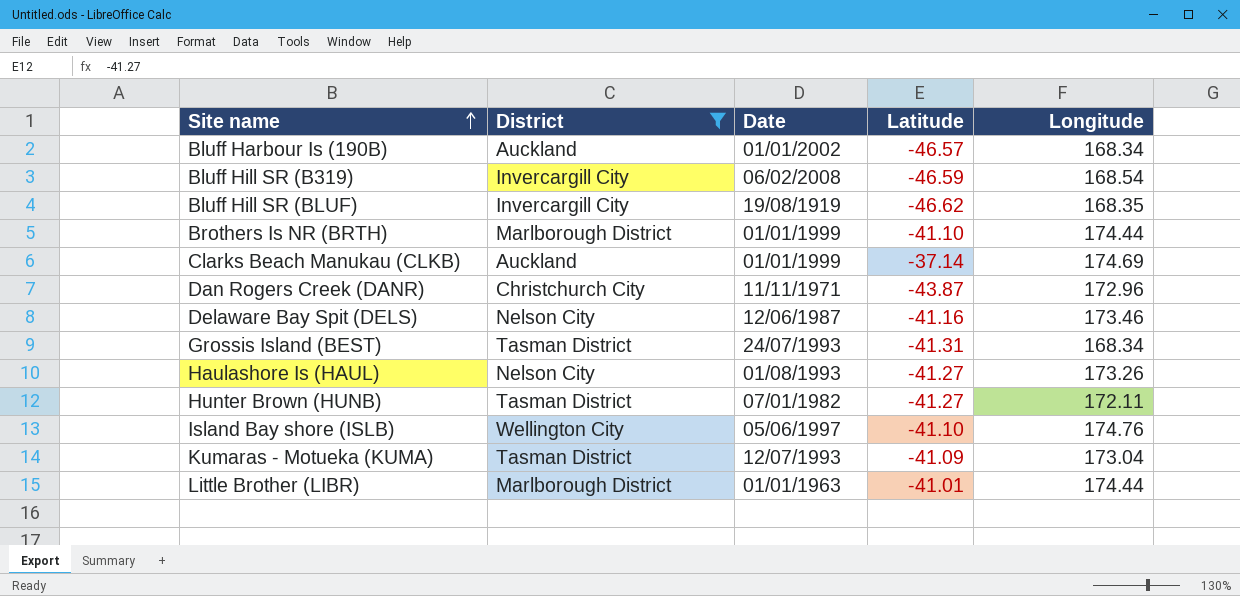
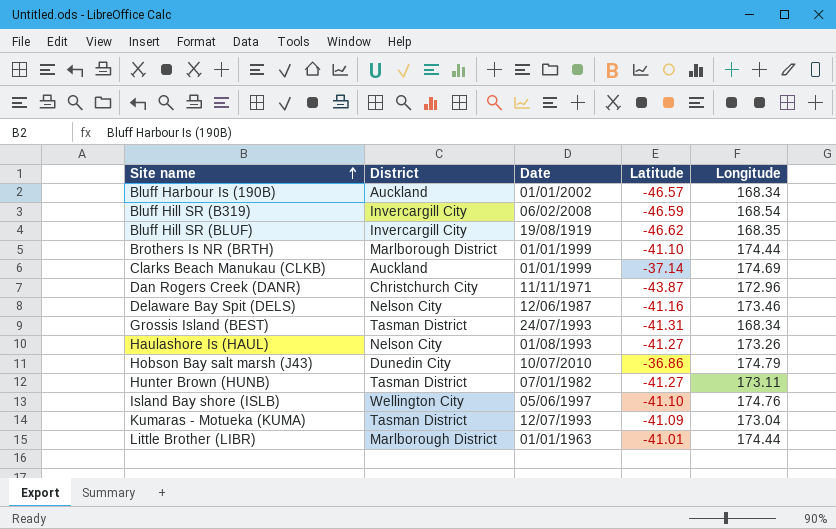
filter: District != Dunedin City -> none
Hunter Brown (HUNB) | Longitude: 172.11 -> 173.11

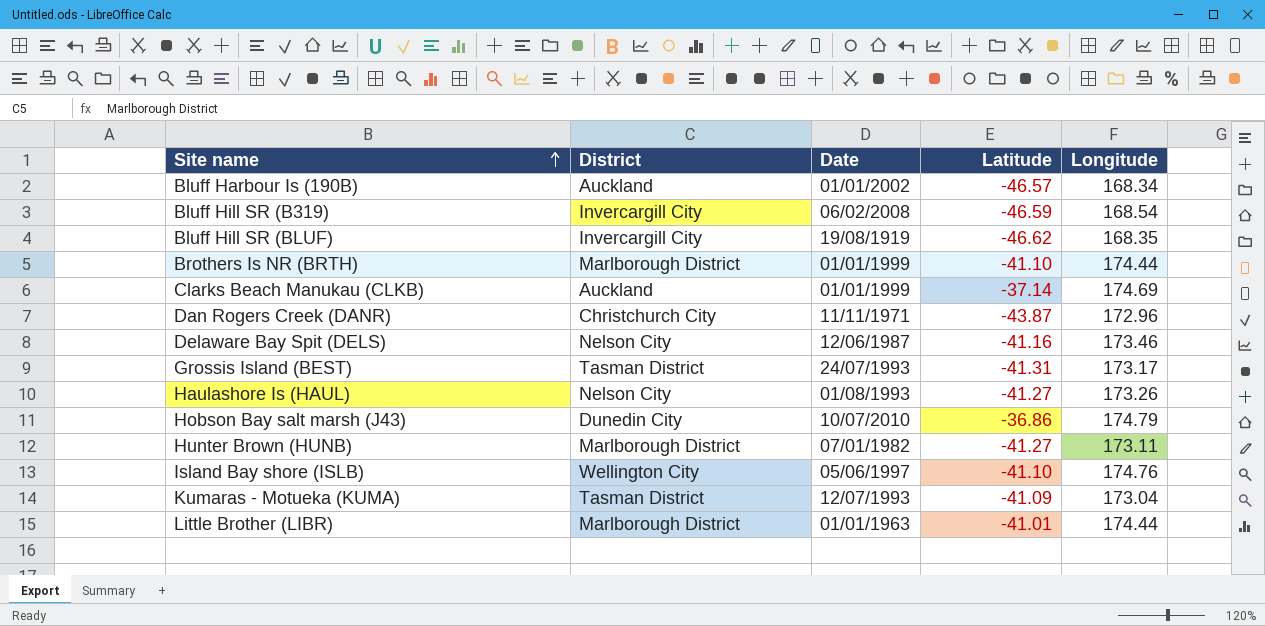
Grossis Island (BEST) | Longitude: 168.34 -> 173.17
Hunter Brown (HUNB) | District: Tasman District -> Marlborough District

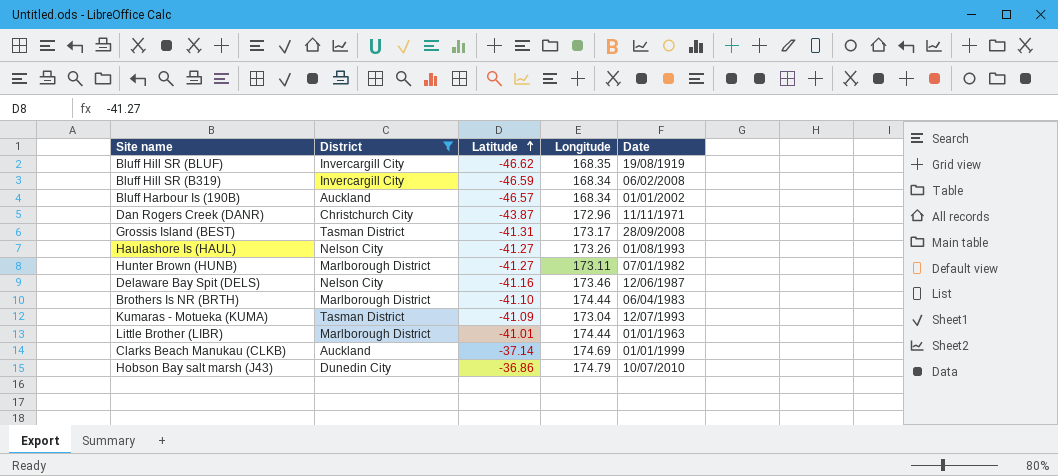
filter: none -> District != Wellington City
row order: Site name ascending -> Latitude ascending
column Date | position: 3 -> 5
Bluff Hill SR (B319) | Longitude: 168.54 -> 168.34
Grossis Island (BEST) | Date: 24/07/1993 -> 28/09/2008
Brothers Is NR (BRTH) | Date: 01/01/1999 -> 06/04/1983

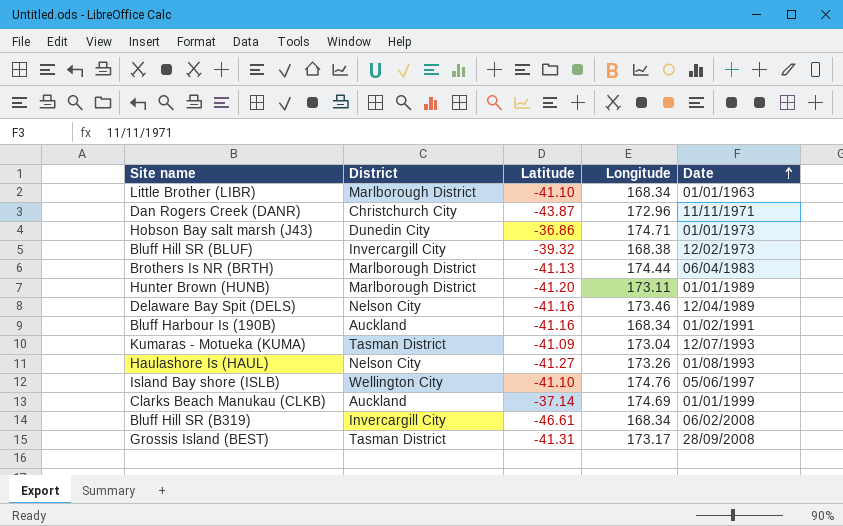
filter: District != Wellington City -> none
row order: Latitude ascending -> Date ascending
Little Brother (LIBR) | Latitude: -41.01 -> -41.10
Little Brother (LIBR) | Longitude: 174.44 -> 168.34
Hobson Bay salt marsh (J43) | Longitude: 174.79 -> 174.71
Hobson Bay salt marsh (J43) | Date: 10/07/2010 -> 01/01/1973
Bluff Hill SR (BLUF) | Latitude: -46.62 -> -39.32
Bluff Hill SR (BLUF) | Longitude: 168.35 -> 168.38
Bluff Hill SR (BLUF) | Date: 19/08/1919 -> 12/02/1973
Brothers Is NR (BRTH) | Latitude: -41.10 -> -41.13
Hunter Brown (HUNB) | Latitude: -41.27 -> -41.20
Hunter Brown (HUNB) | Date: 07/01/1982 -> 01/01/1989
Delaware Bay Spit (DELS) | Date: 12/06/1987 -> 12/04/1989
Bluff Harbour Is (190B) | Latitude: -46.57 -> -41.16
Bluff Harbour Is (190B) | Date: 01/01/2002 -> 01/02/1991
Bluff Hill SR (B319) | Latitude: -46.59 -> -46.61

